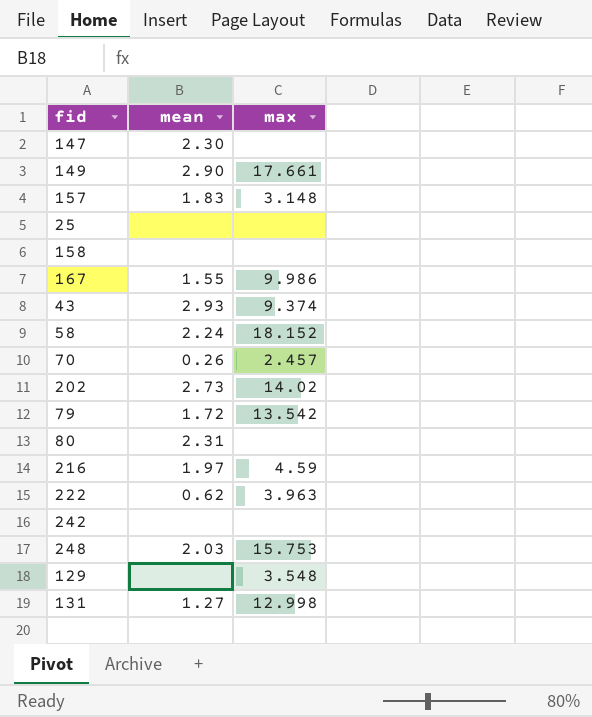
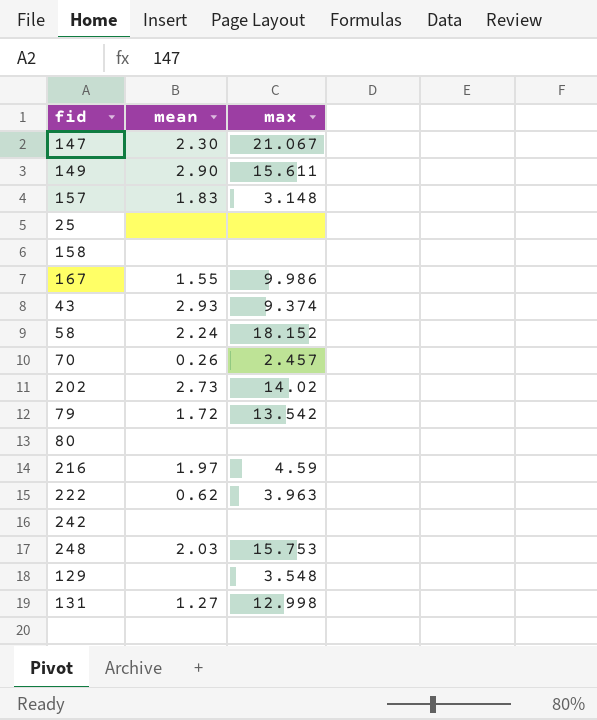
147 | max: none -> 21.067
149 | max: 17.661 -> 15.611
80 | mean: 2.31 -> none

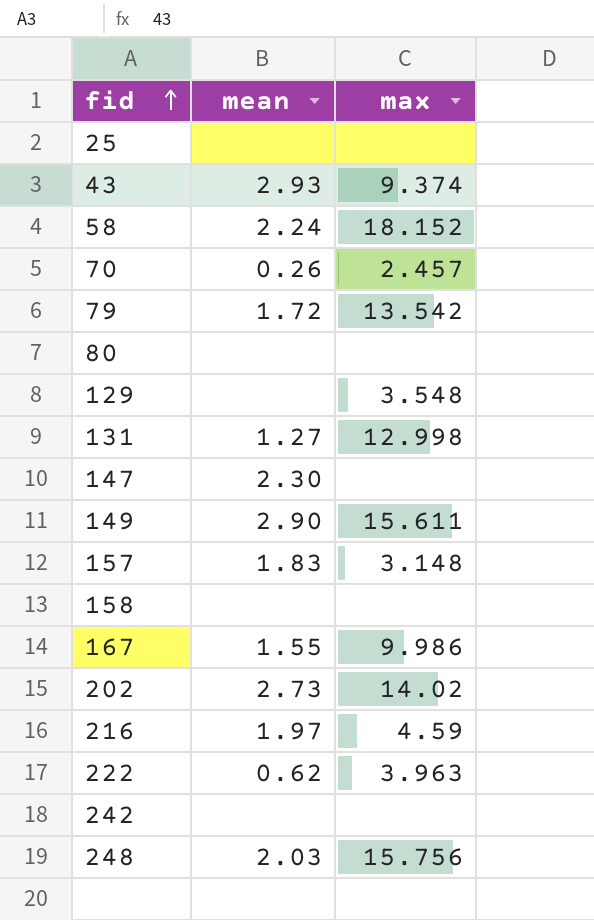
row order: none -> fid ascending
147 | max: 21.067 -> none
248 | max: 15.753 -> 15.756

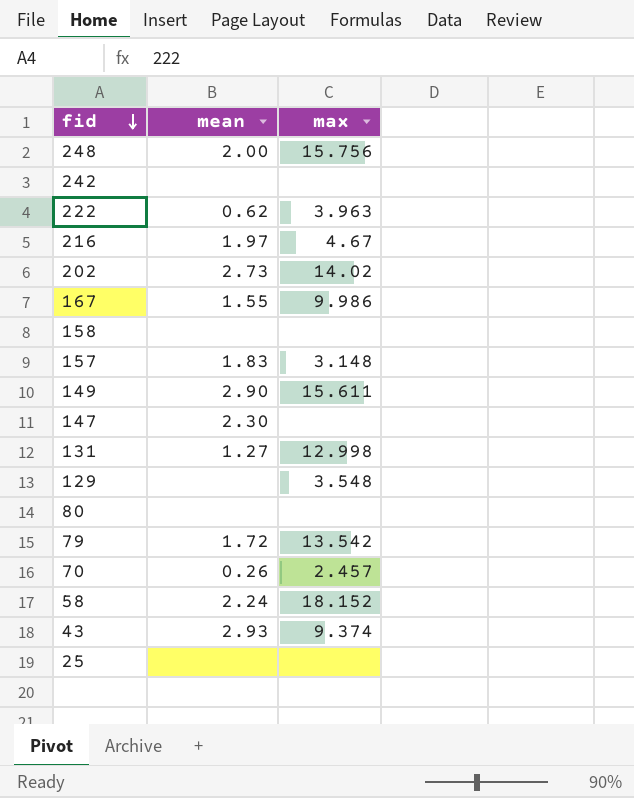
row order: fid ascending -> fid descending
248 | mean: 2.03 -> 2.00
216 | max: 4.59 -> 4.67

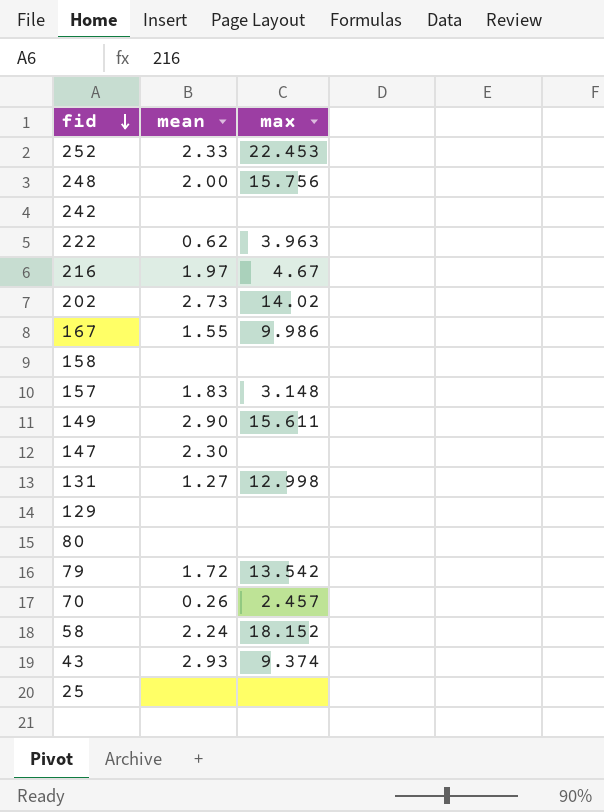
row 252: none -> 2.33 | 22.453
129 | max: 3.548 -> none

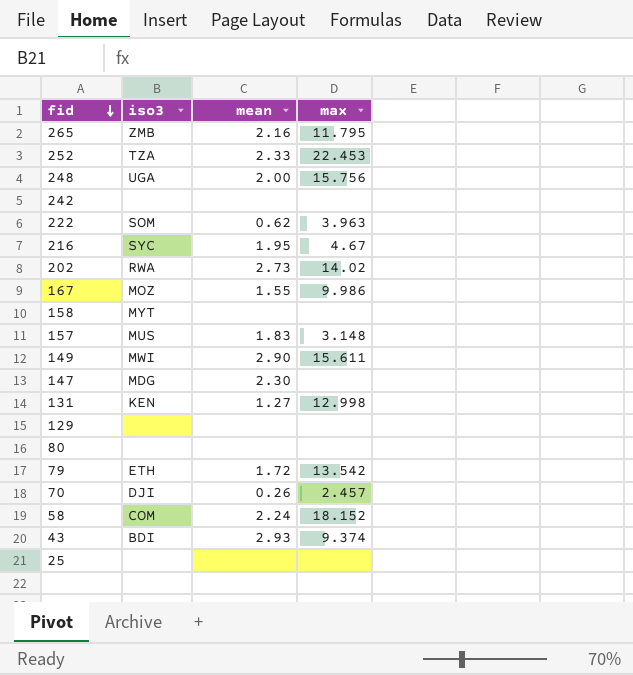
column iso3 | position: none -> 2
row 265: none -> ZMB | 2.16 | 11.795
216 | mean: 1.97 -> 1.95

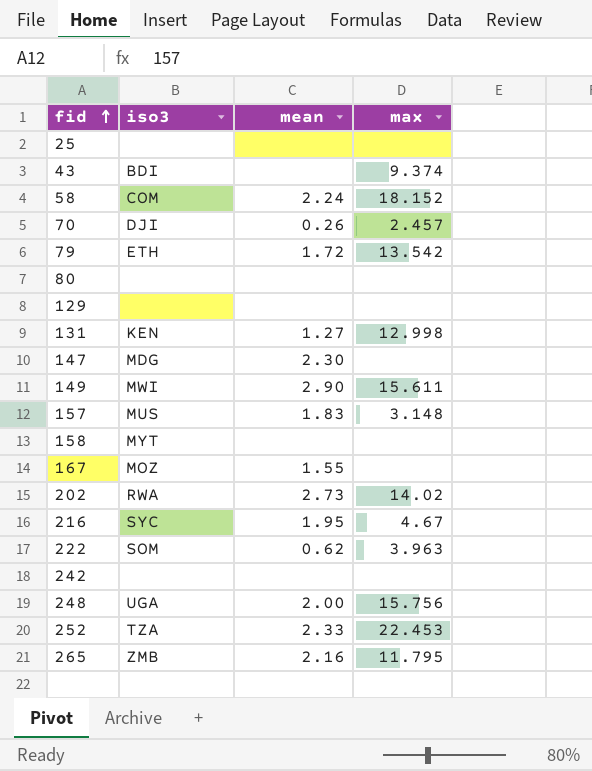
row order: fid descending -> fid ascending
43 | mean: 2.93 -> none
167 | max: 9.986 -> none

